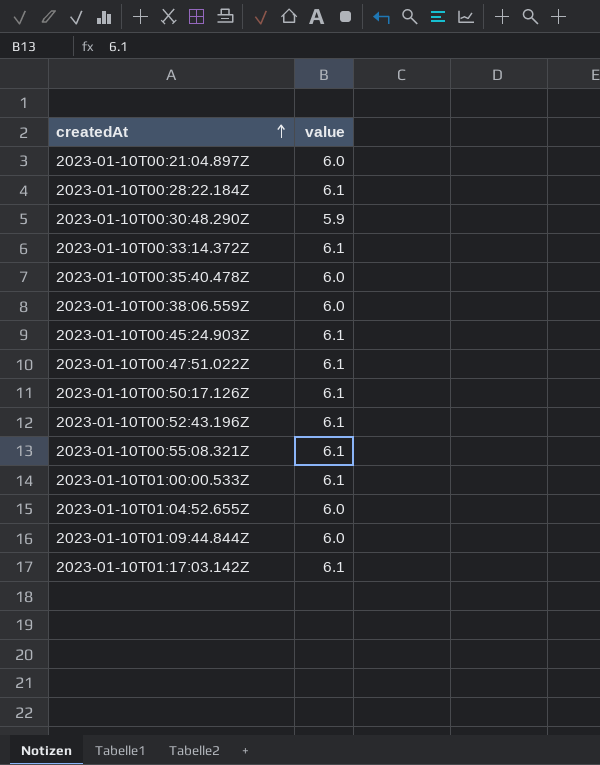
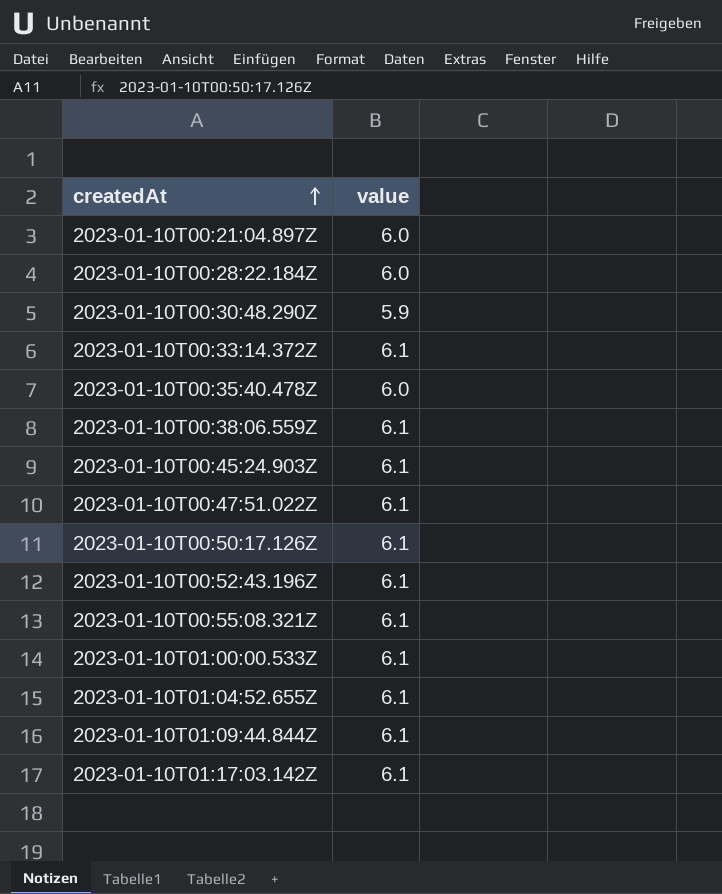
2023-01-10T00:28:22.184Z | value: 6.1 -> 6.0
2023-01-10T00:38:06.559Z | value: 6.0 -> 6.1
2023-01-10T01:04:52.655Z | value: 6.0 -> 6.1
2023-01-10T01:09:44.844Z | value: 6.0 -> 6.1

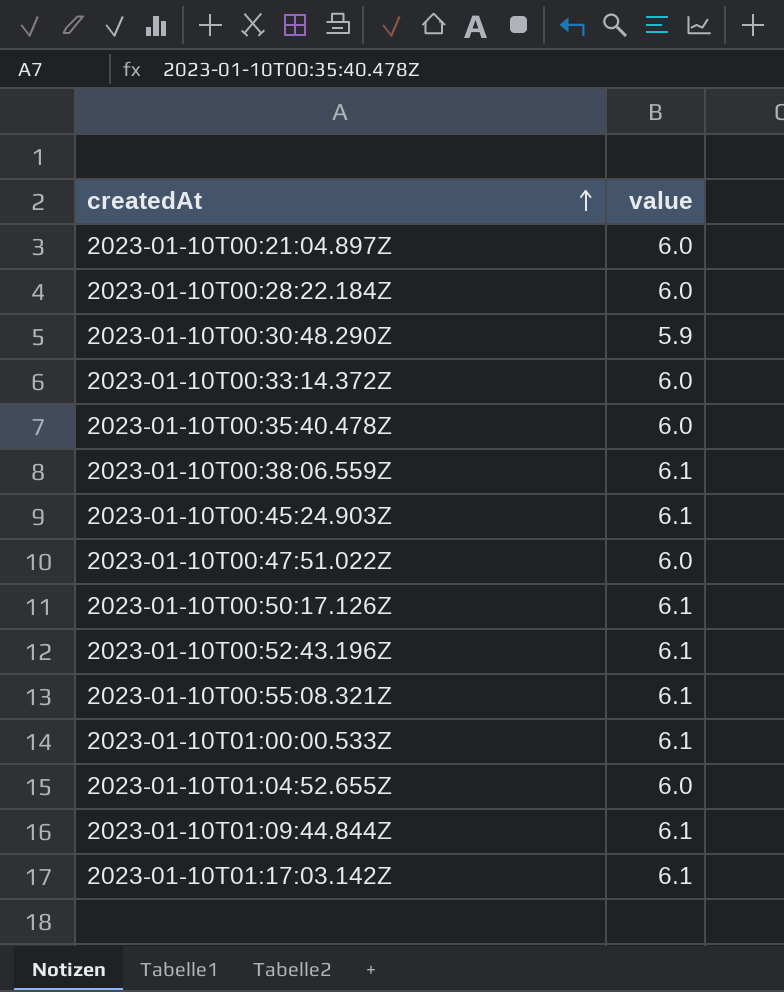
2023-01-10T00:33:14.372Z | value: 6.1 -> 6.0
2023-01-10T00:47:51.022Z | value: 6.1 -> 6.0
2023-01-10T01:04:52.655Z | value: 6.1 -> 6.0

